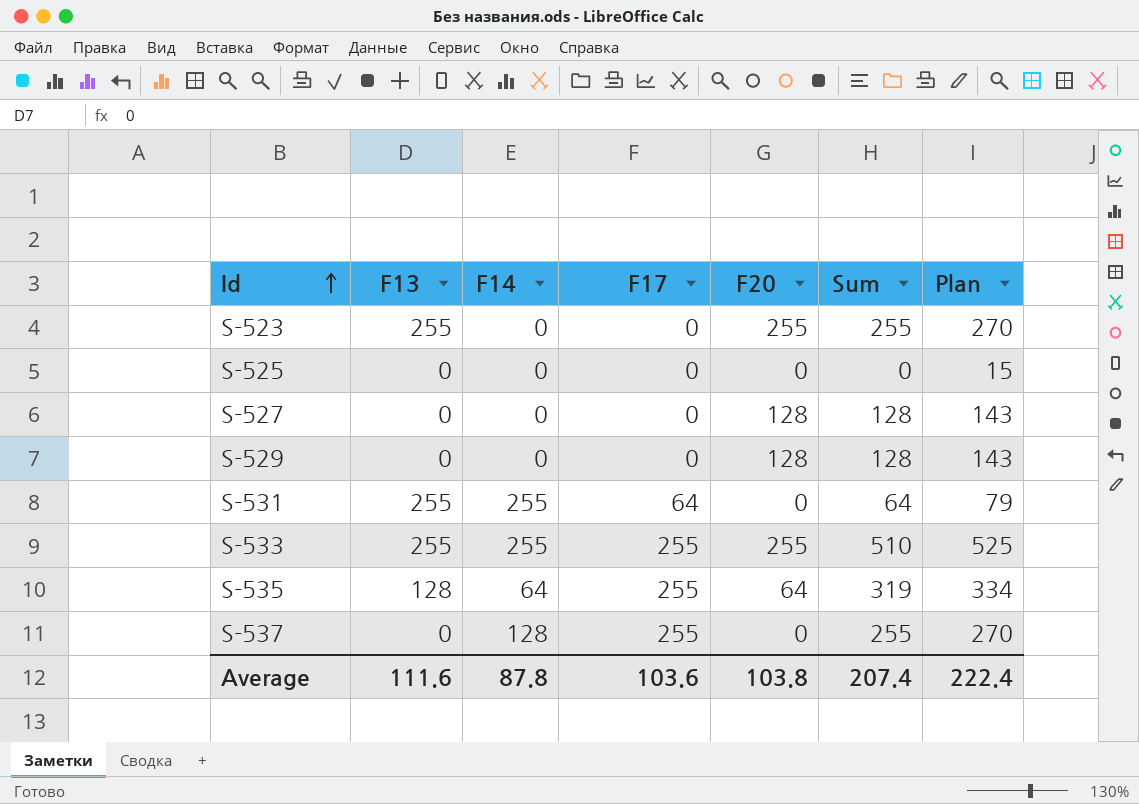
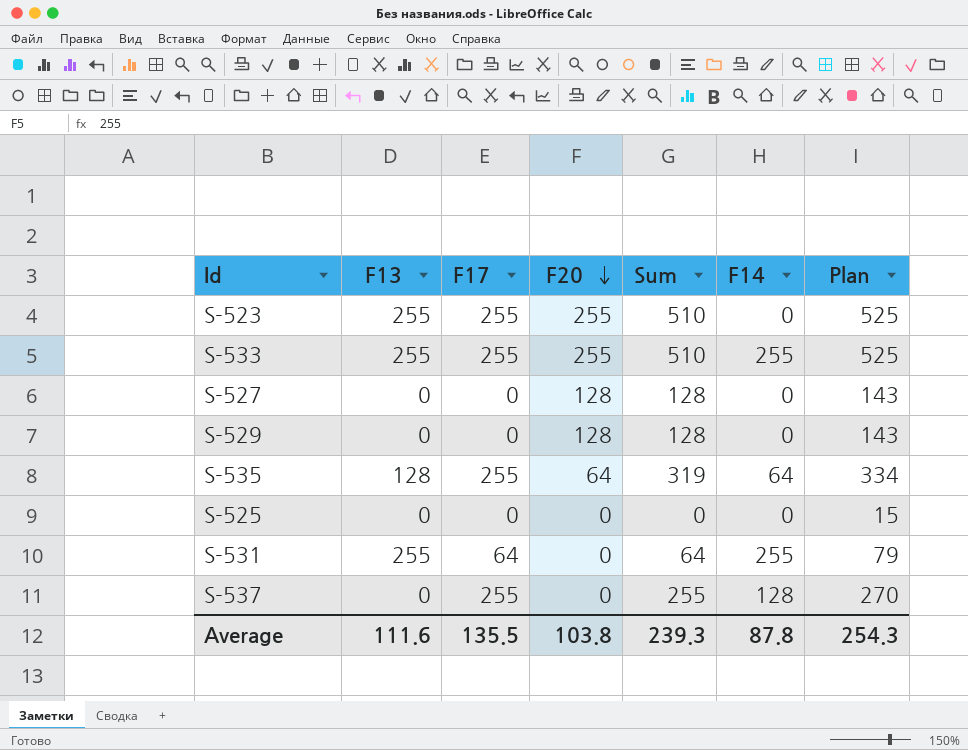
row order: Id ascending -> F20 descending
column F14 | position: 3 -> 6
S-523 | F17: 0 -> 255
S-523 | Sum: 255 -> 510
S-523 | Plan: 270 -> 525
Average | F17: 103.6 -> 135.5
Average | Sum: 207.4 -> 239.3
Average | Plan: 222.4 -> 254.3

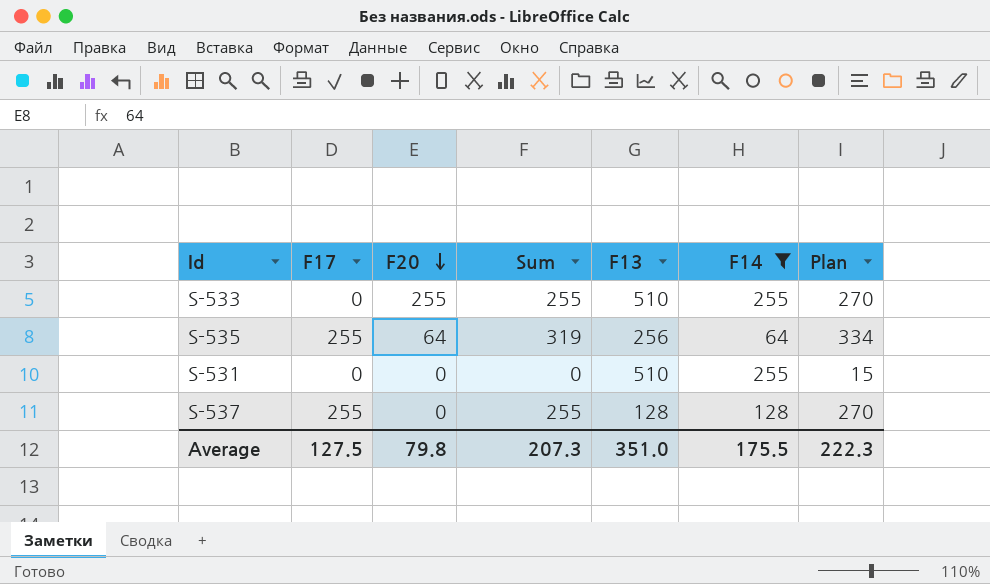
filter: none -> F14 != 0
column F13 | position: 2 -> 5
S-533 | F17: 255 -> 0
S-533 | Sum: 510 -> 255
S-533 | F13: 255 -> 510
S-533 | Plan: 525 -> 270
S-535 | F13: 128 -> 256
S-531 | F17: 64 -> 0
S-531 | Sum: 64 -> 0
S-531 | F13: 255 -> 510
S-531 | Plan: 79 -> 15
S-537 | F13: 0 -> 128
Average | F17: 135.5 -> 127.5
Average | F20: 103.8 -> 79.8
Average | Sum: 239.3 -> 207.3
Average | F13: 111.6 -> 351.0
Average | F14: 87.8 -> 175.5
Average | Plan: 254.3 -> 222.3

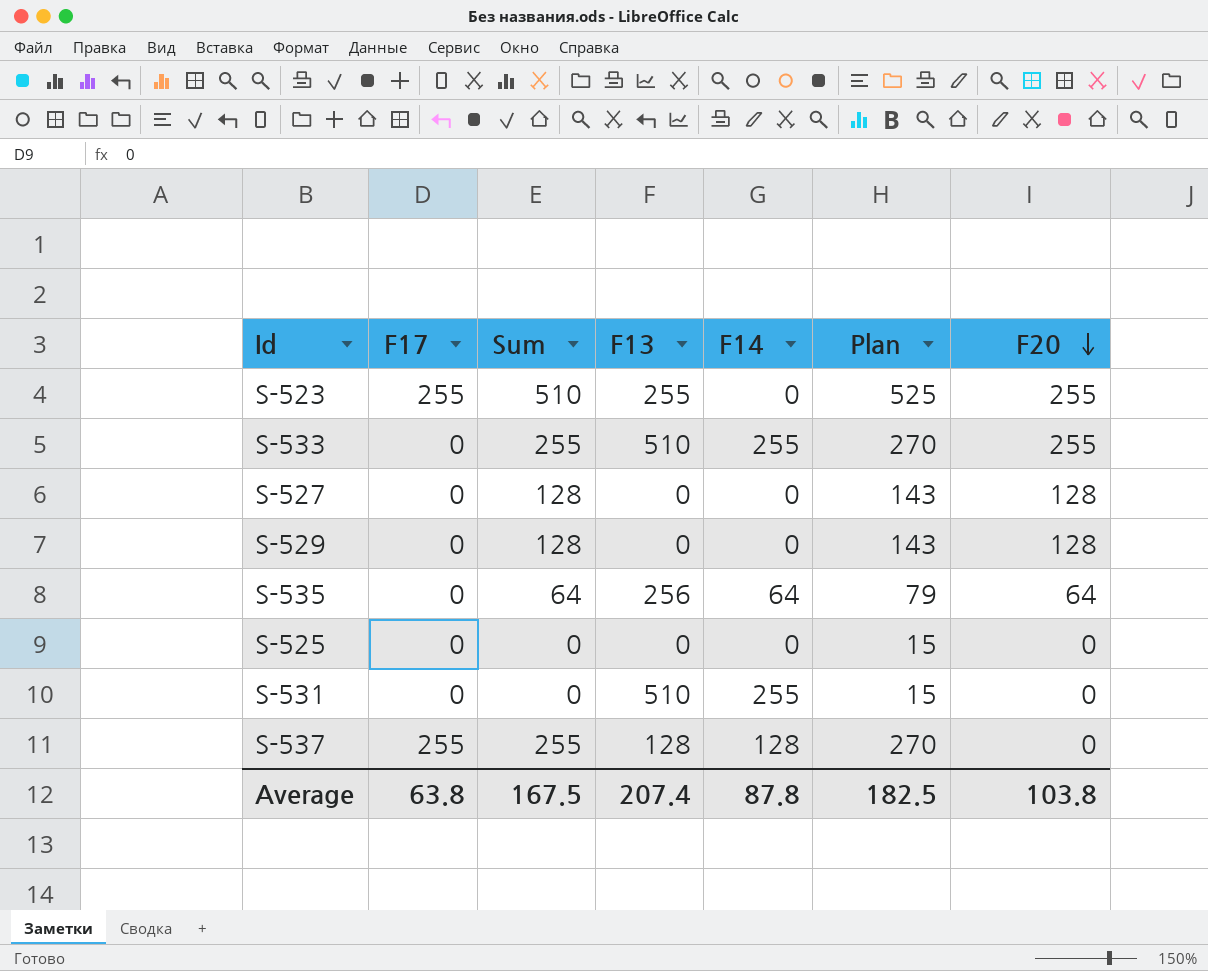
filter: F14 != 0 -> none
column F20 | position: 3 -> 7
S-535 | F17: 255 -> 0
S-535 | Sum: 319 -> 64
S-535 | Plan: 334 -> 79
Average | F17: 127.5 -> 63.8
Average | Sum: 207.3 -> 167.5
Average | F13: 351.0 -> 207.4
Average | F14: 175.5 -> 87.8
Average | Plan: 222.3 -> 182.5
Average | F20: 79.8 -> 103.8

